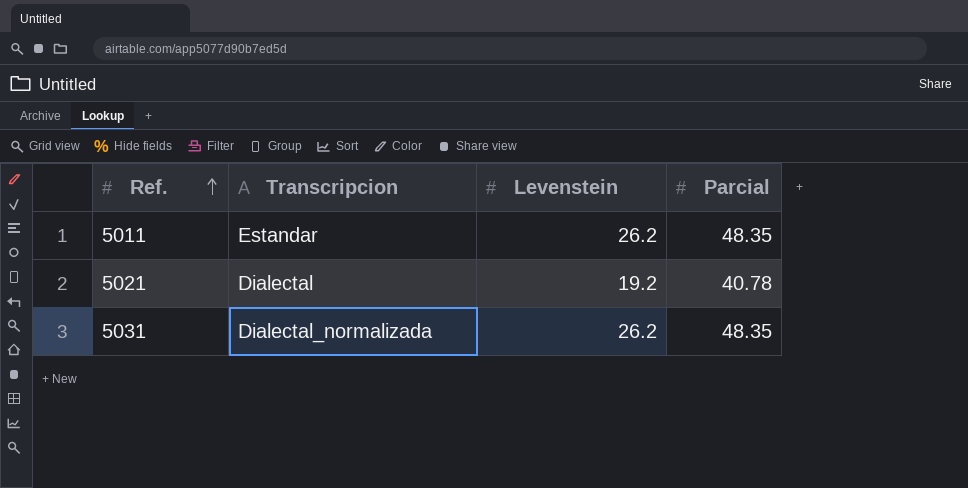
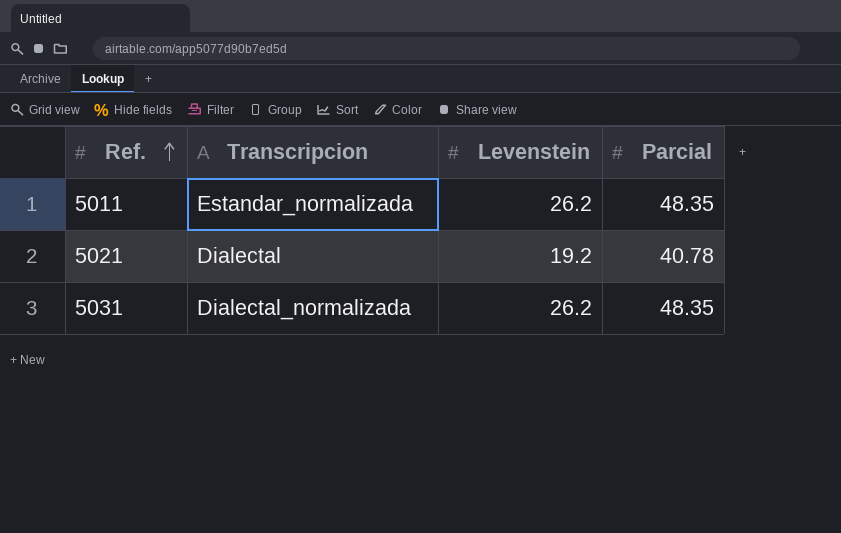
5011 | Transcripcion: Estandar -> Estandar_normalizada

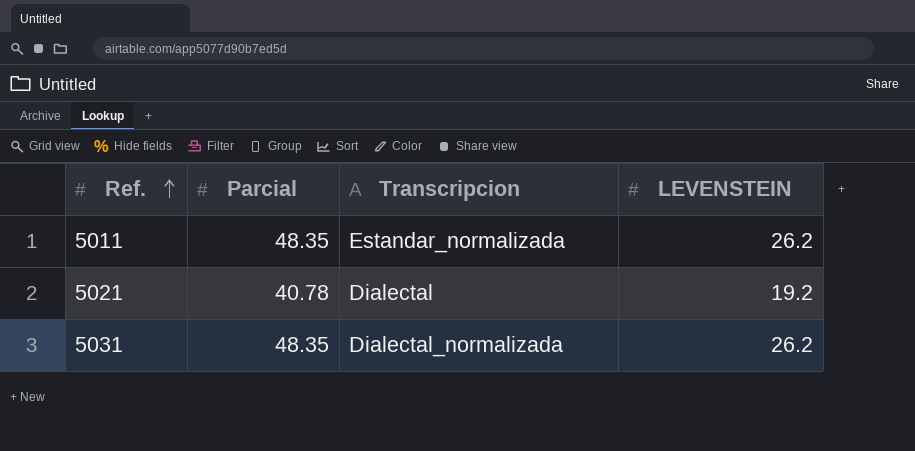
column Parcial | position: 4 -> 2
column name: Levenstein -> LEVENSTEIN

